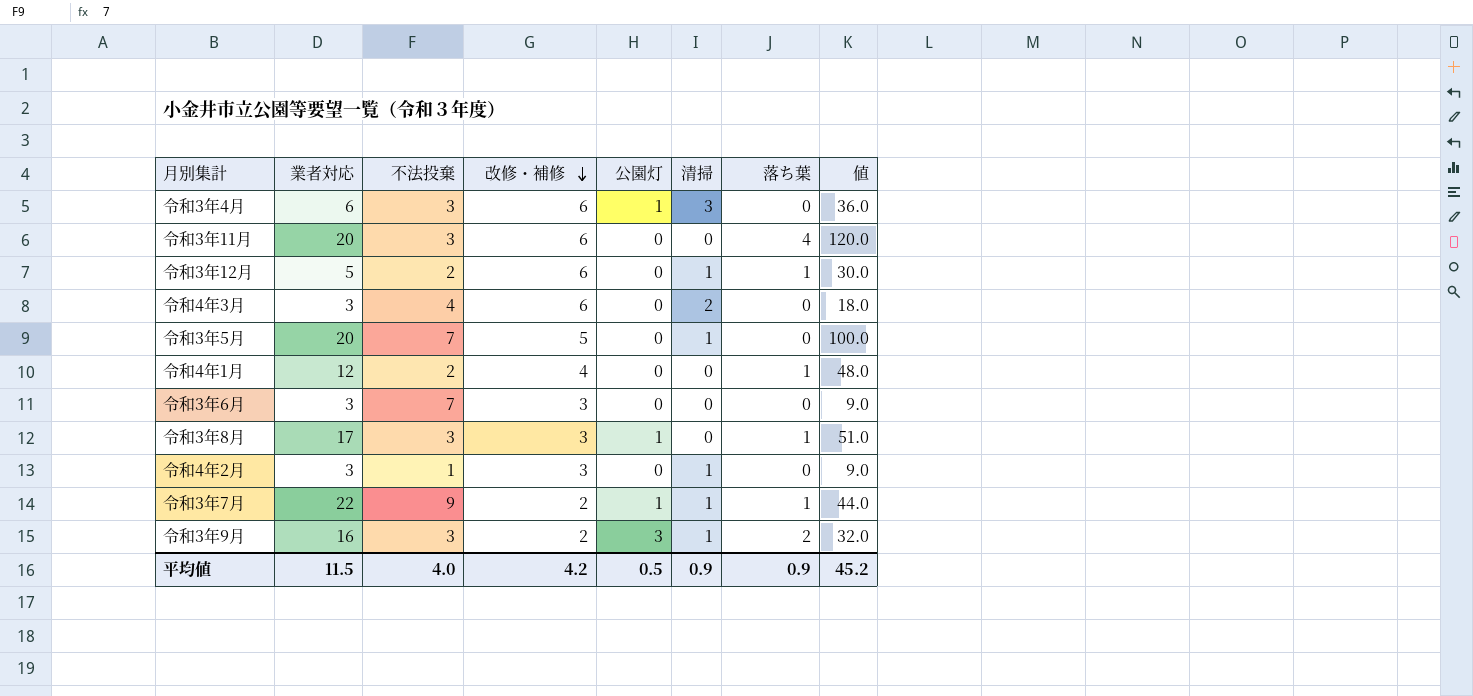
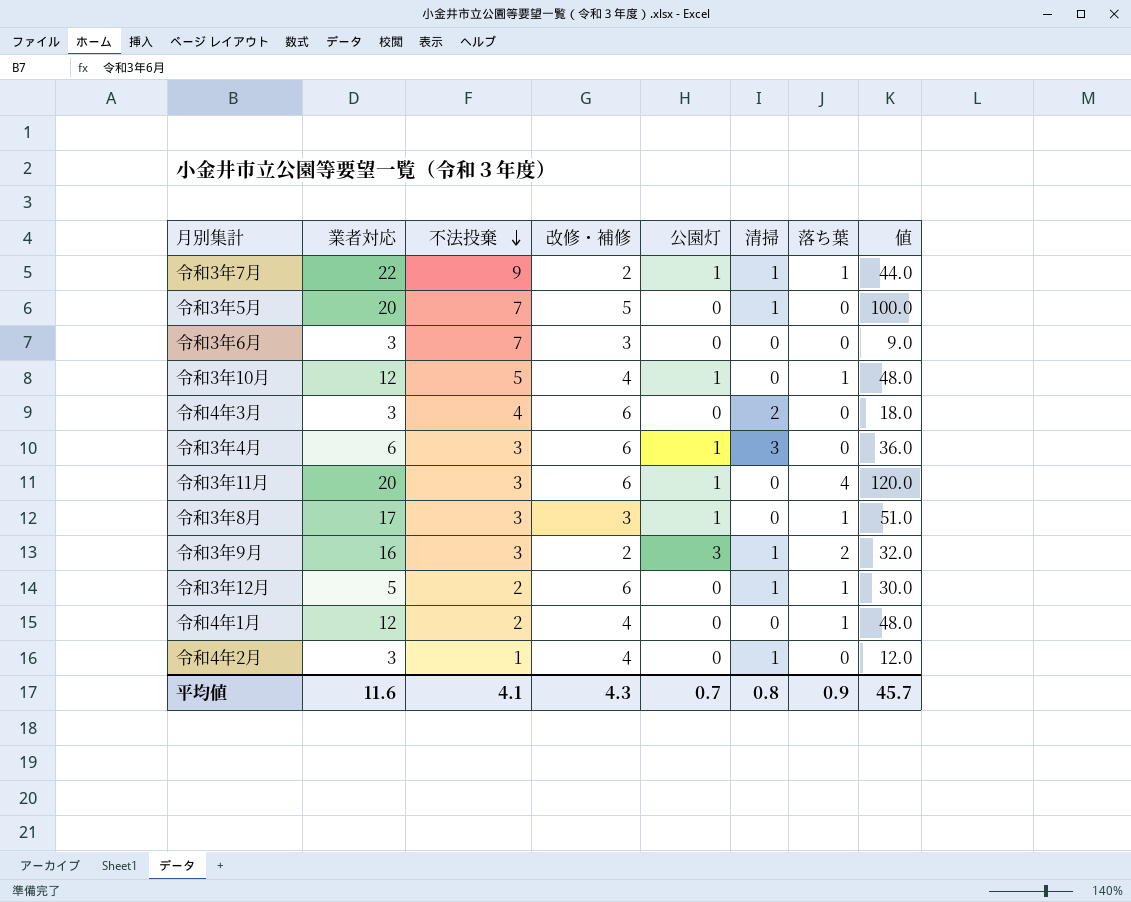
row order: 改修・補修 descending -> 不法投棄 descending
row 令和3年10月: none -> 12 | 5 | 4 | 1 | 0 | 1 | 48.0
令和3年11月 | 公園灯: 0 -> 1
令和4年2月 | 改修・補修: 3 -> 4
令和4年2月 | 値: 9.0 -> 12.0
平均値 | 業者対応: 11.5 -> 11.6
平均値 | 不法投棄: 4.0 -> 4.1
平均値 | 改修・補修: 4.2 -> 4.3
平均値 | 公園灯: 0.5 -> 0.7
平均値 | 清掃: 0.9 -> 0.8
平均値 | 値: 45.2 -> 45.7

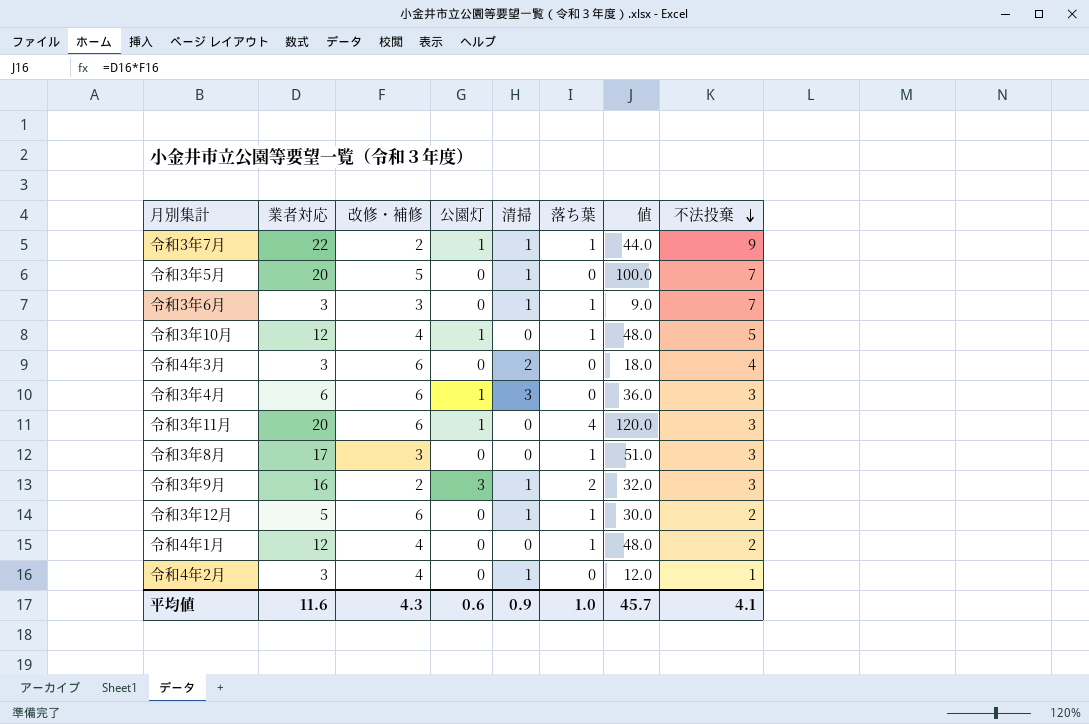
column 不法投棄 | position: 3 -> 8
令和3年6月 | 清掃: 0 -> 1
令和3年6月 | 落ち葉: 0 -> 1
令和3年8月 | 公園灯: 1 -> 0
平均値 | 公園灯: 0.7 -> 0.6
平均値 | 清掃: 0.8 -> 0.9
平均値 | 落ち葉: 0.9 -> 1.0

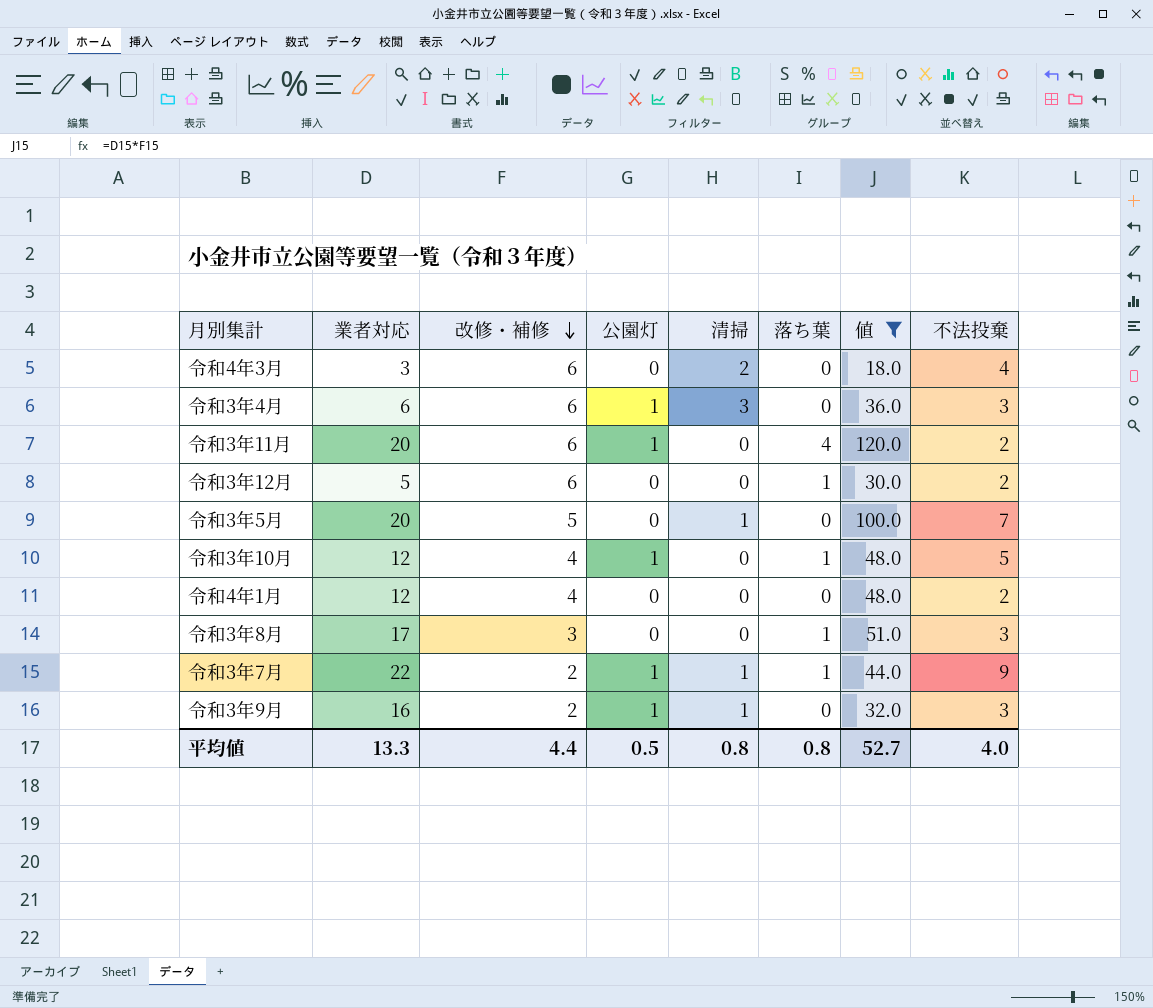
filter: none -> 値 >= 18.0
row order: 不法投棄 descending -> 改修・補修 descending
令和3年11月 | 不法投棄: 3 -> 2
令和3年12月 | 清掃: 1 -> 0
令和4年1月 | 落ち葉: 1 -> 0
令和3年9月 | 公園灯: 3 -> 1
令和3年9月 | 落ち葉: 2 -> 0
平均値 | 業者対応: 11.6 -> 13.3
平均値 | 改修・補修: 4.3 -> 4.4
平均値 | 公園灯: 0.6 -> 0.5
平均値 | 清掃: 0.9 -> 0.8
平均値 | 落ち葉: 1.0 -> 0.8
平均値 | 値: 45.7 -> 52.7
平均値 | 不法投棄: 4.1 -> 4.0

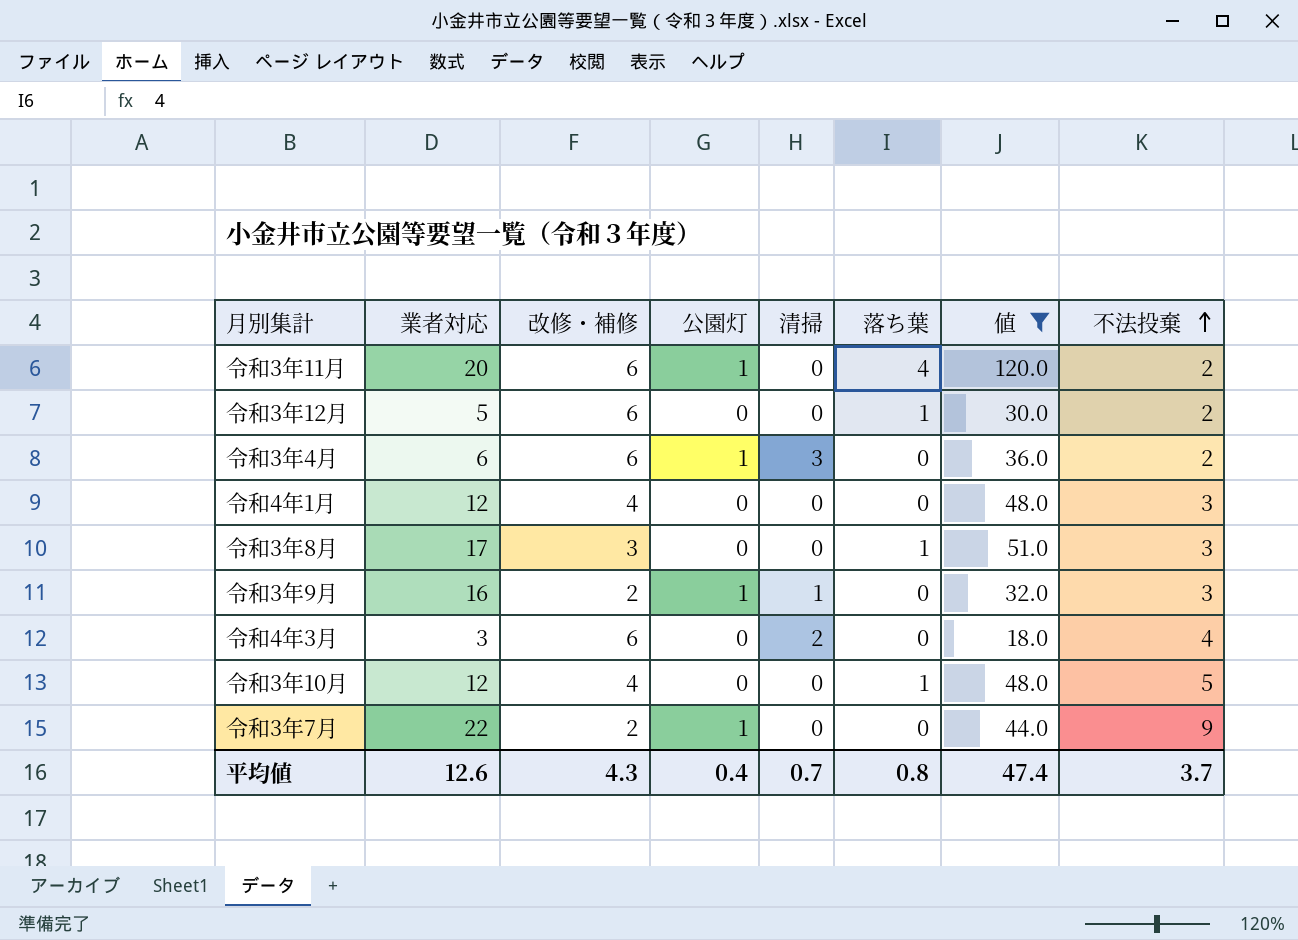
row order: 改修・補修 descending -> 不法投棄 ascending
row 令和3年5月: 20 | 5 | 0 | 1 | 0 | 100.0 | 7 -> none
令和3年4月 | 不法投棄: 3 -> 2
令和4年1月 | 不法投棄: 2 -> 3
令和3年10月 | 公園灯: 1 -> 0
令和3年7月 | 清掃: 1 -> 0
令和3年7月 | 落ち葉: 1 -> 0
平均値 | 業者対応: 13.3 -> 12.6
平均値 | 改修・補修: 4.4 -> 4.3
平均値 | 公園灯: 0.5 -> 0.4
平均値 | 清掃: 0.8 -> 0.7
平均値 | 値: 52.7 -> 47.4
平均値 | 不法投棄: 4.0 -> 3.7

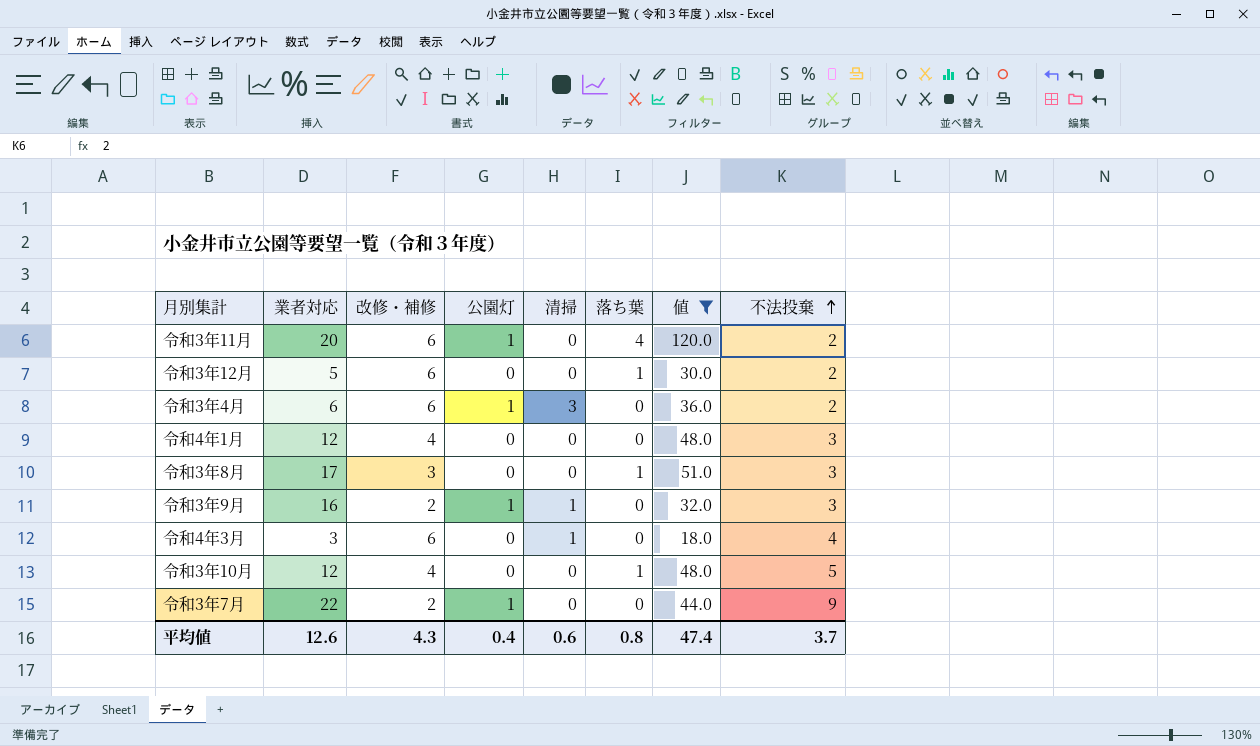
令和4年3月 | 清掃: 2 -> 1
平均値 | 清掃: 0.7 -> 0.6

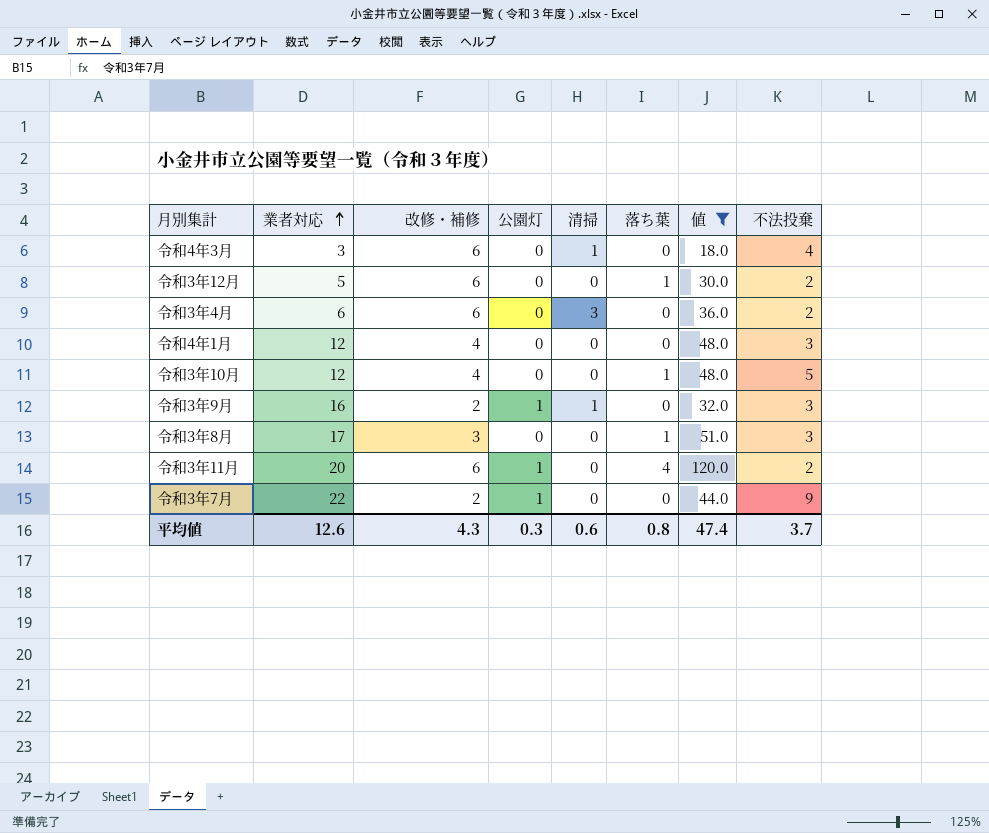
row order: 不法投棄 ascending -> 業者対応 ascending
令和3年4月 | 公園灯: 1 -> 0
平均値 | 公園灯: 0.4 -> 0.3

